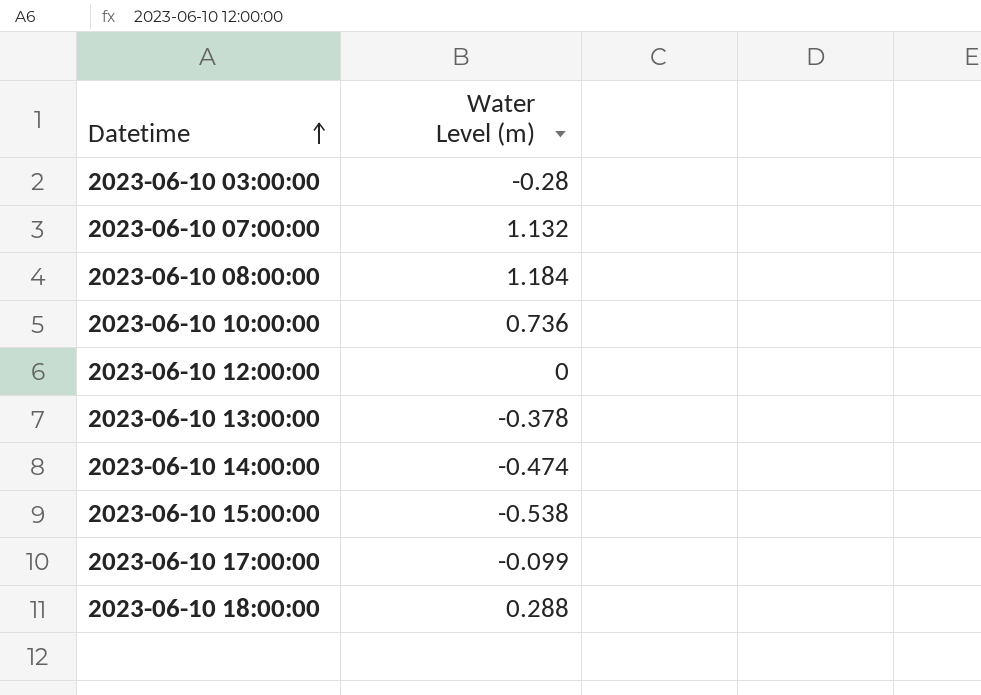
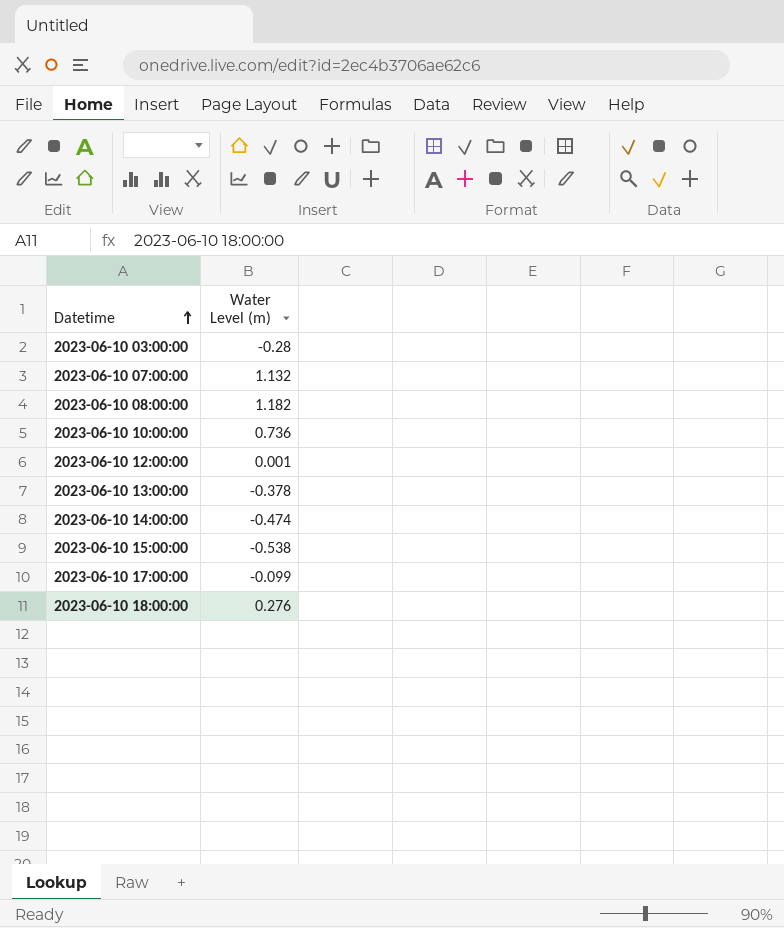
2023-06-10 08:00:00 | Water Level (m): 1.184 -> 1.182
2023-06-10 12:00:00 | Water Level (m): 0 -> 0.001
2023-06-10 18:00:00 | Water Level (m): 0.288 -> 0.276

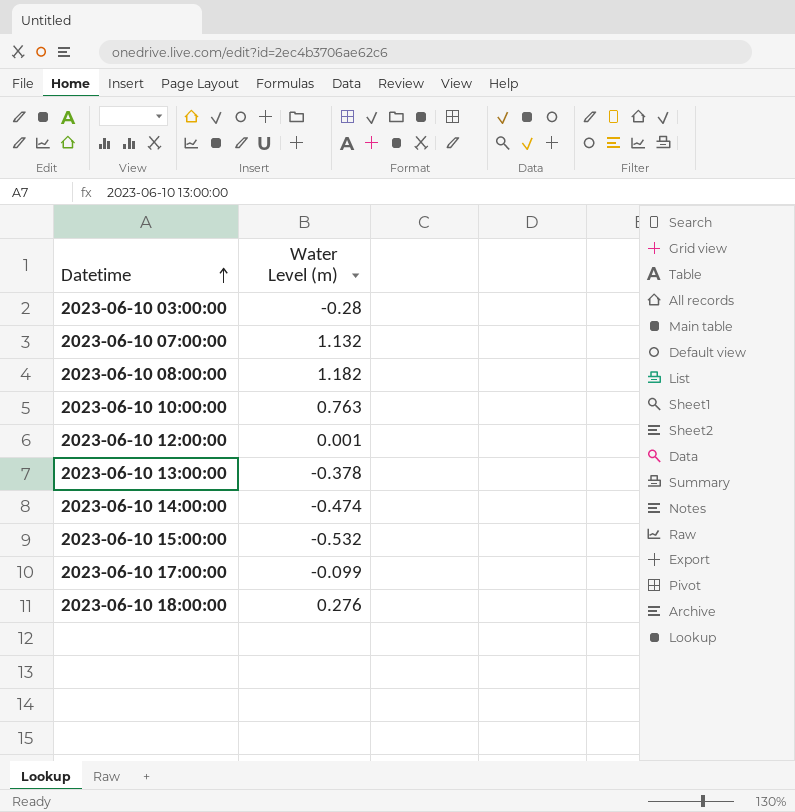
2023-06-10 10:00:00 | Water Level (m): 0.736 -> 0.763
2023-06-10 15:00:00 | Water Level (m): -0.538 -> -0.532

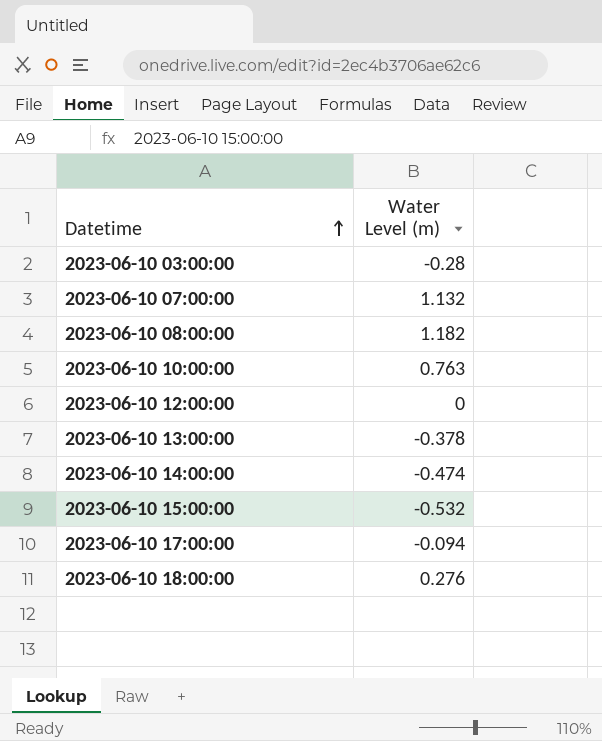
2023-06-10 12:00:00 | Water Level (m): 0.001 -> 0
2023-06-10 17:00:00 | Water Level (m): -0.099 -> -0.094

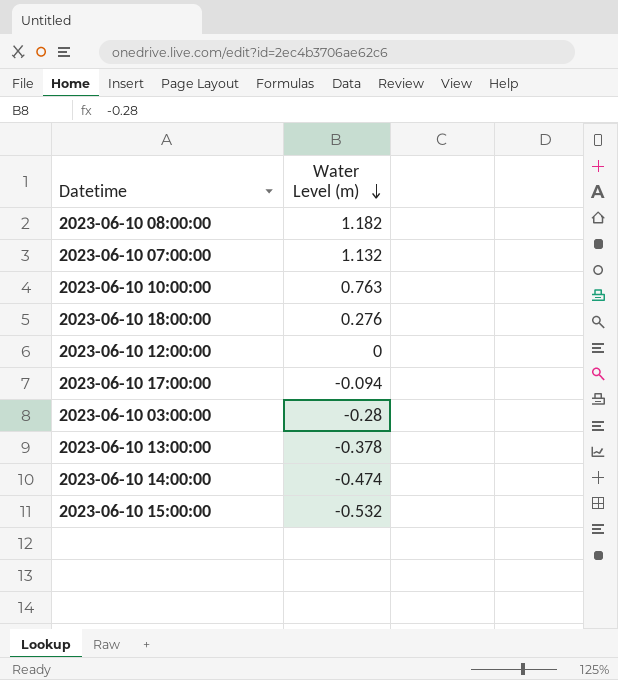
row order: Datetime ascending -> Water Level (m) descending

